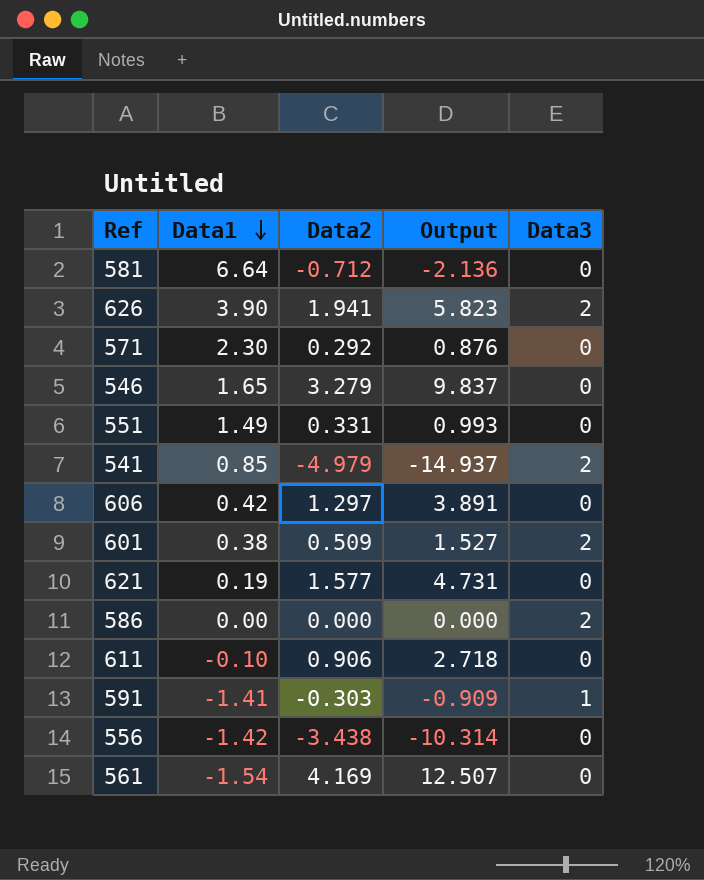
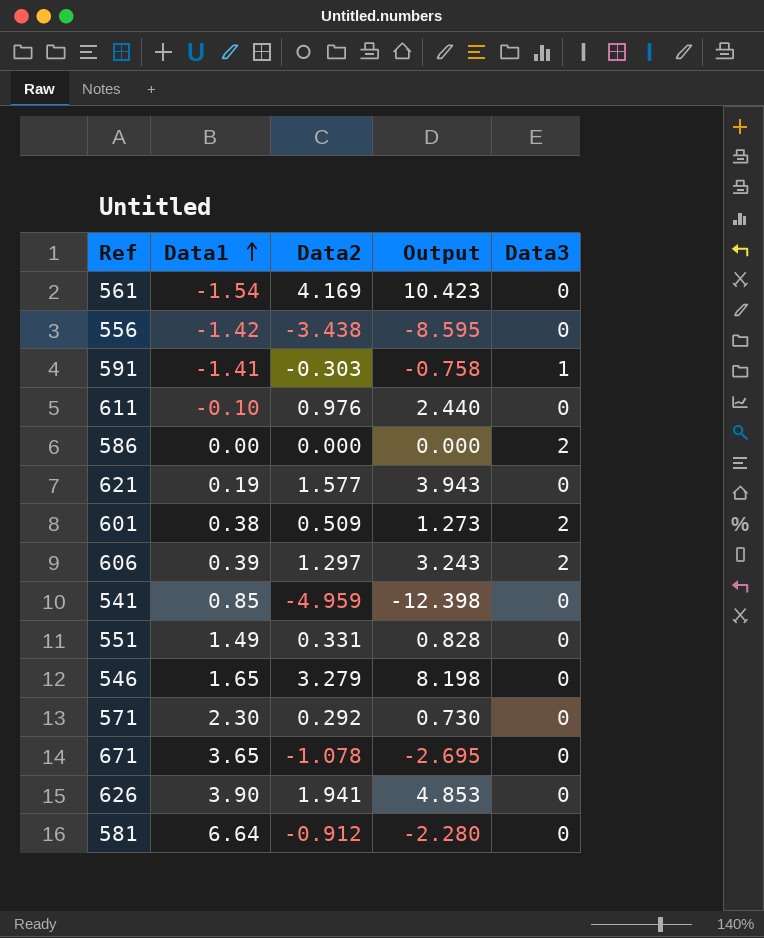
row order: Data1 descending -> Data1 ascending
column Output | formula: [Data2] * 3 -> [Data2] * 2.5
611 | Data2: 0.906 -> 0.976
606 | Data1: 0.42 -> 0.39
606 | Data3: 0 -> 2
541 | Data2: -4.979 -> -4.959
541 | Data3: 2 -> 0
row 671: none -> 3.65 | -1.078 | -2.695 | 0
626 | Data3: 2 -> 0
581 | Data2: -0.712 -> -0.912

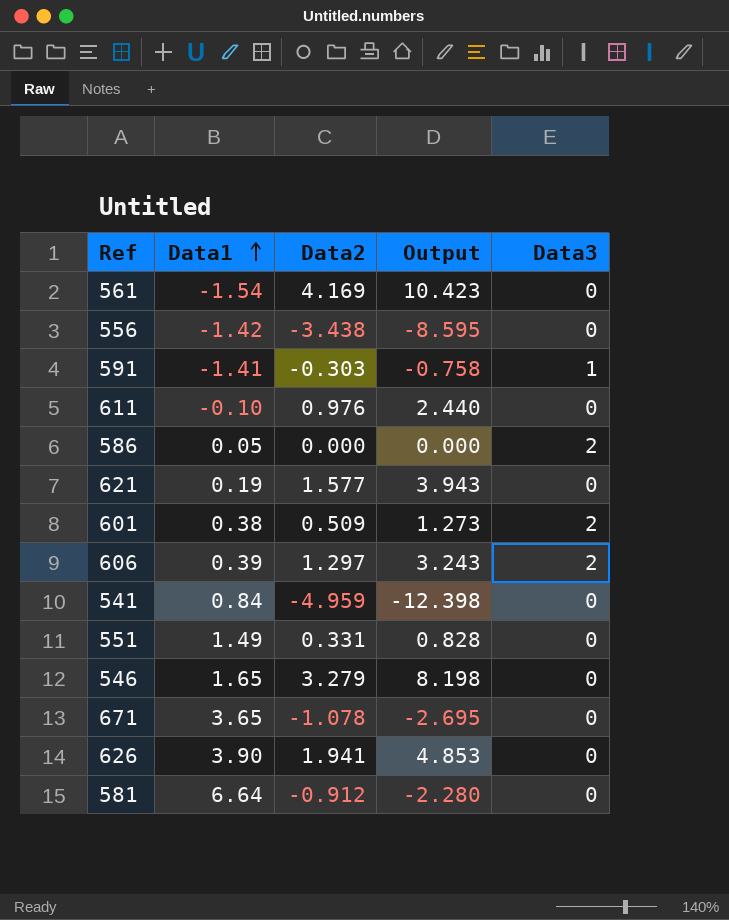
row 571: 2.30 | 0.292 | 0.730 | 0 -> none
586 | Data1: 0.00 -> 0.05
541 | Data1: 0.85 -> 0.84

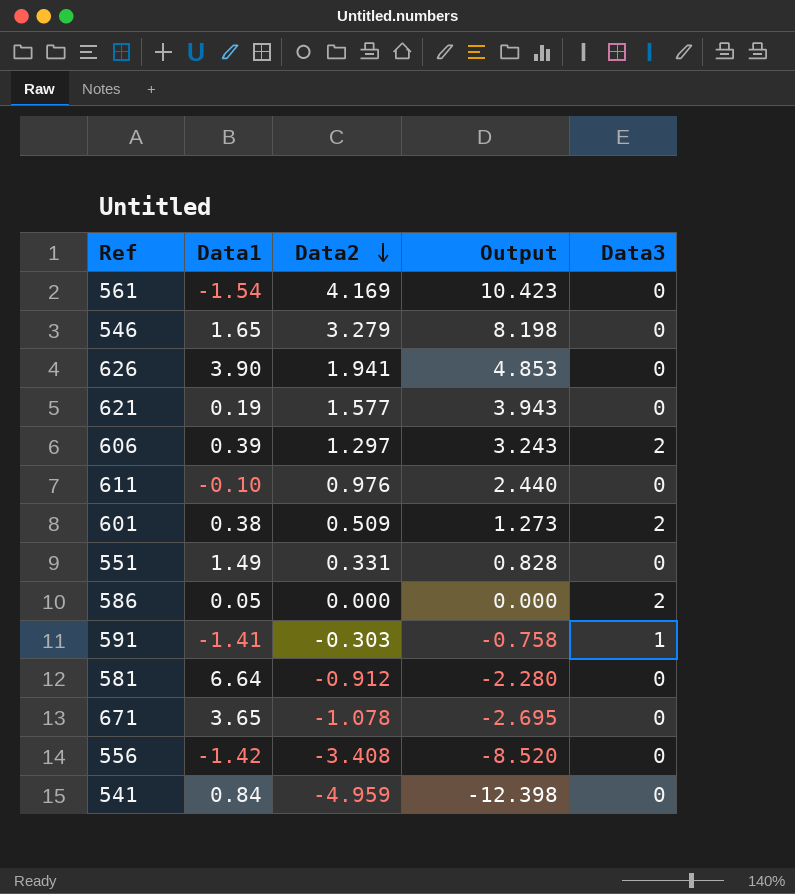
row order: Data1 ascending -> Data2 descending
556 | Data2: -3.438 -> -3.408
556 | Output: -8.595 -> -8.520

